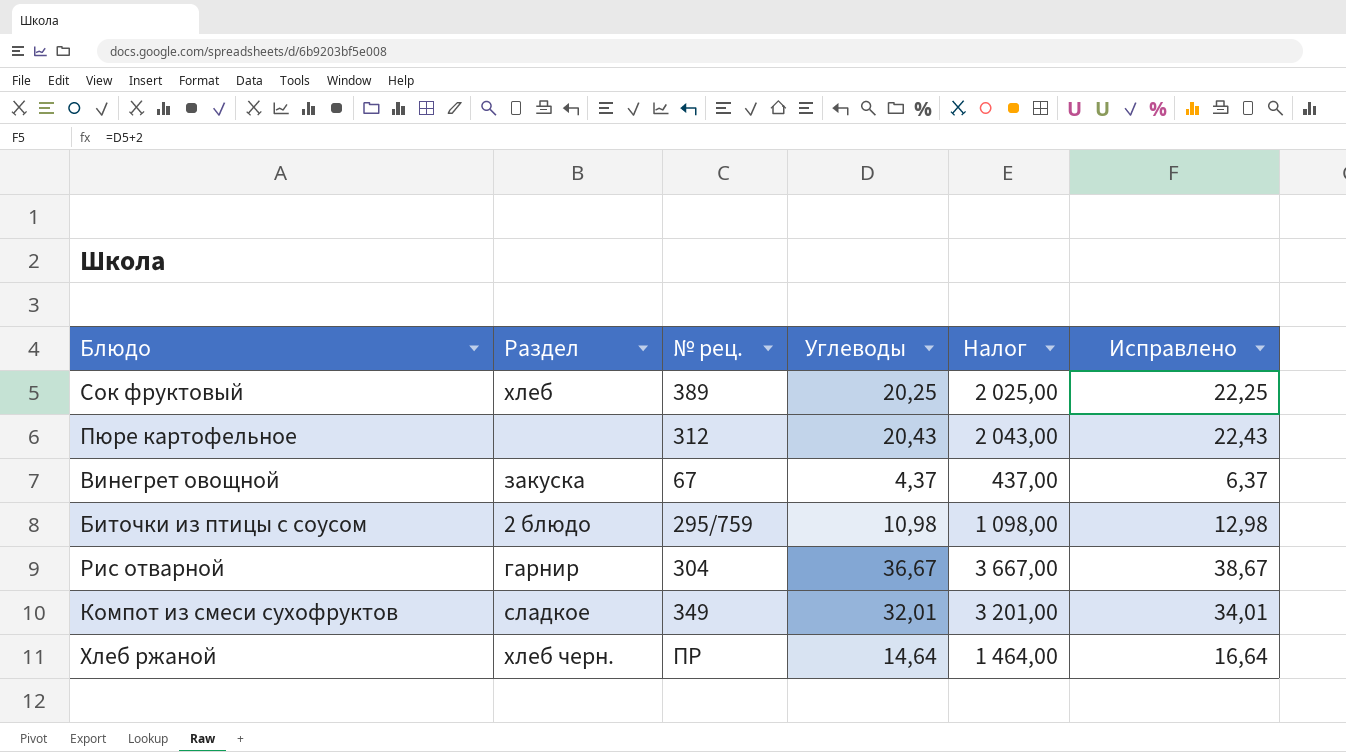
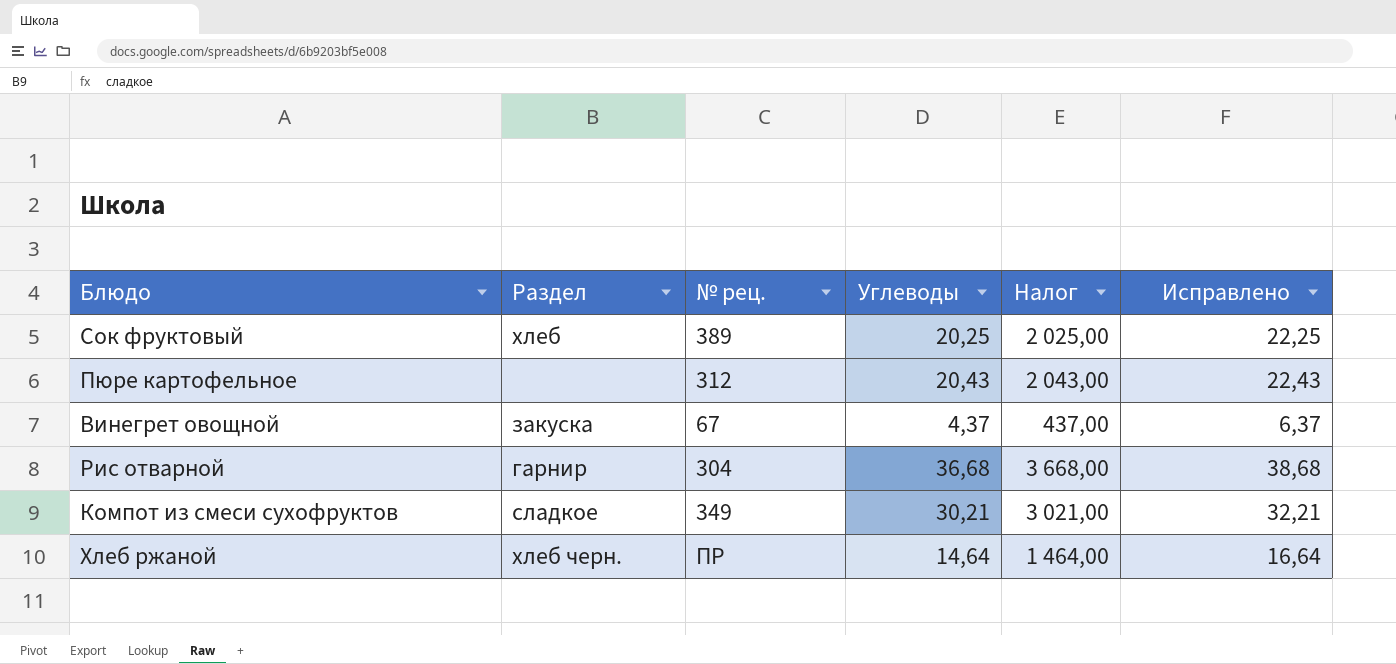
row Биточки из птицы с соусом: 2 блюдо | 295/759 | 10,98 | 1 098,00 | 12,98 -> none
Рис отварной | Углеводы: 36,67 -> 36,68
Рис отварной | Налог: 3 667,00 -> 3 668,00
Рис отварной | Исправлено: 38,67 -> 38,68
Компот из смеси сухофруктов | Углеводы: 32,01 -> 30,21
Компот из смеси сухофруктов | Налог: 3 201,00 -> 3 021,00
Компот из смеси сухофруктов | Исправлено: 34,01 -> 32,21

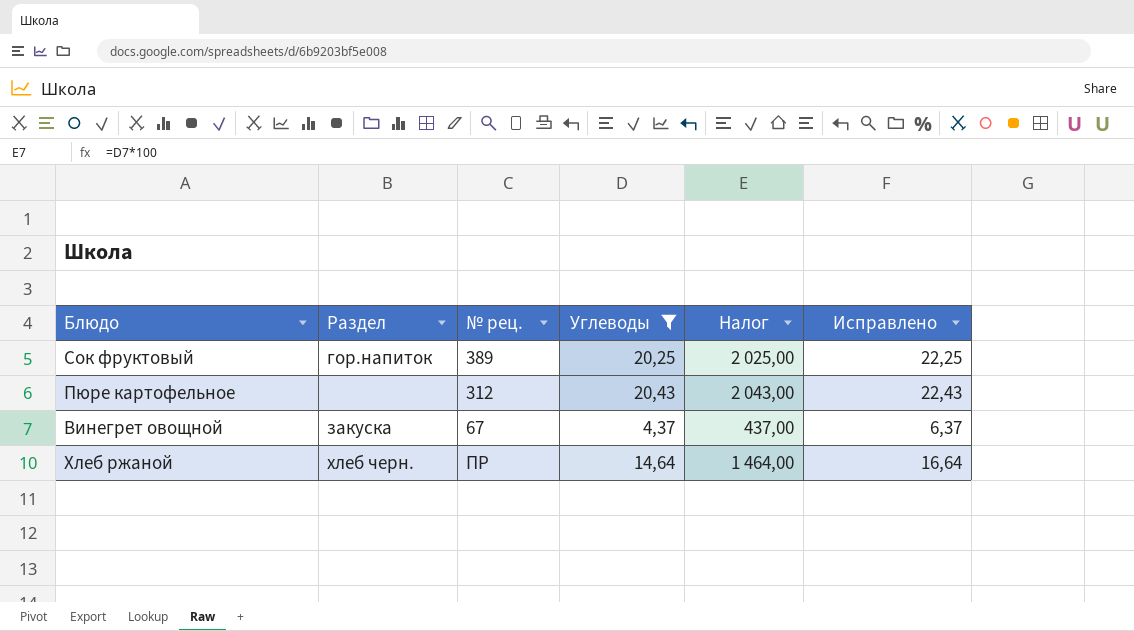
filter: none -> Углеводы <= 20,43
Сок фруктовый | Раздел: хлеб -> гор.напиток

